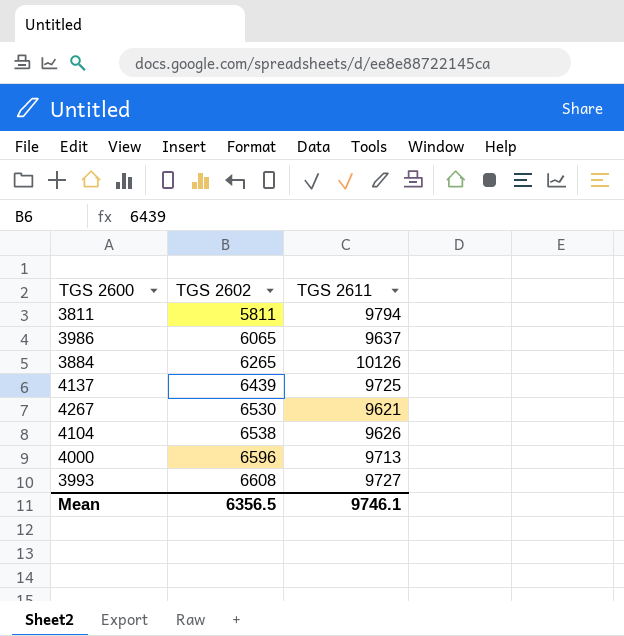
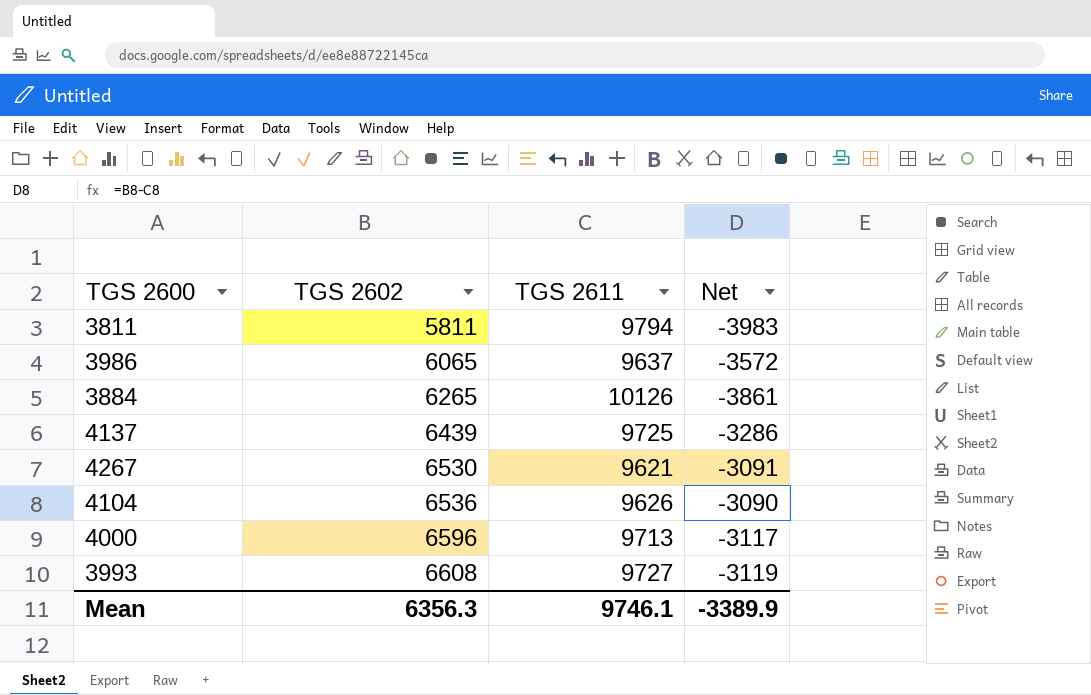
column Net | formula: none -> [TGS 2602] - [TGS 2611]
4104 | TGS 2602: 6538 -> 6536
Mean | TGS 2602: 6356.5 -> 6356.3

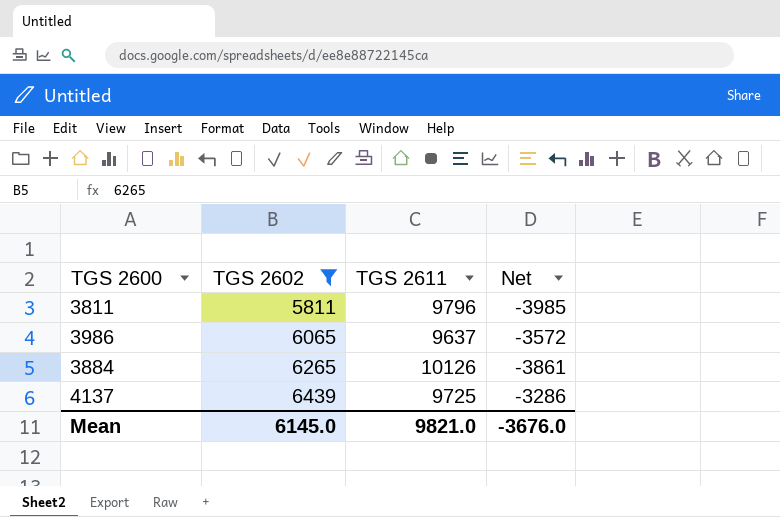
filter: none -> TGS 2602 <= 6439
3811 | TGS 2611: 9794 -> 9796
3811 | Net: -3983 -> -3985
Mean | TGS 2602: 6356.3 -> 6145.0
Mean | TGS 2611: 9746.1 -> 9821.0
Mean | Net: -3389.9 -> -3676.0

